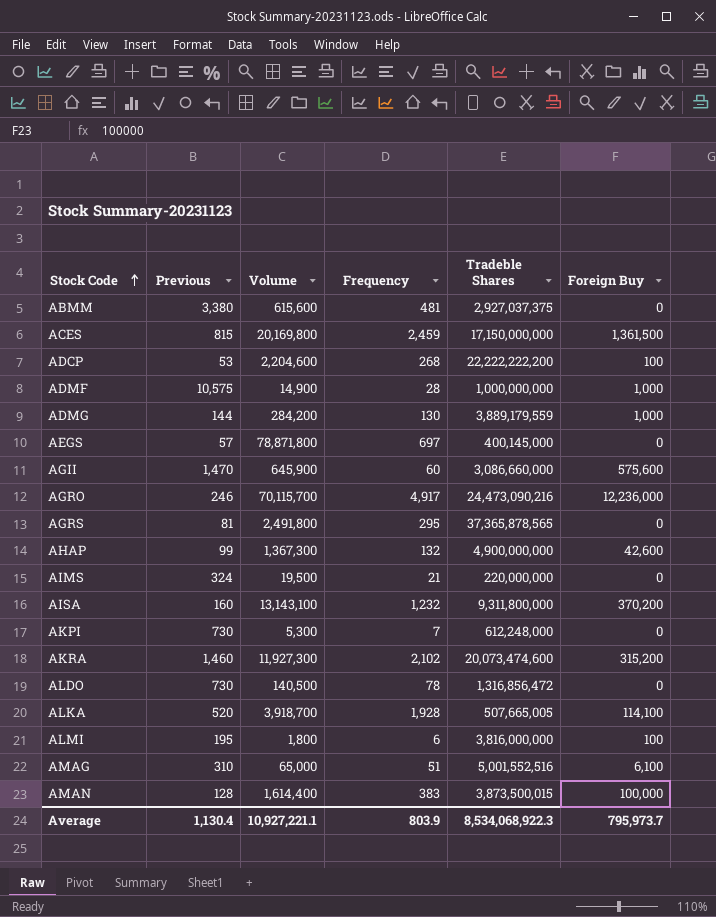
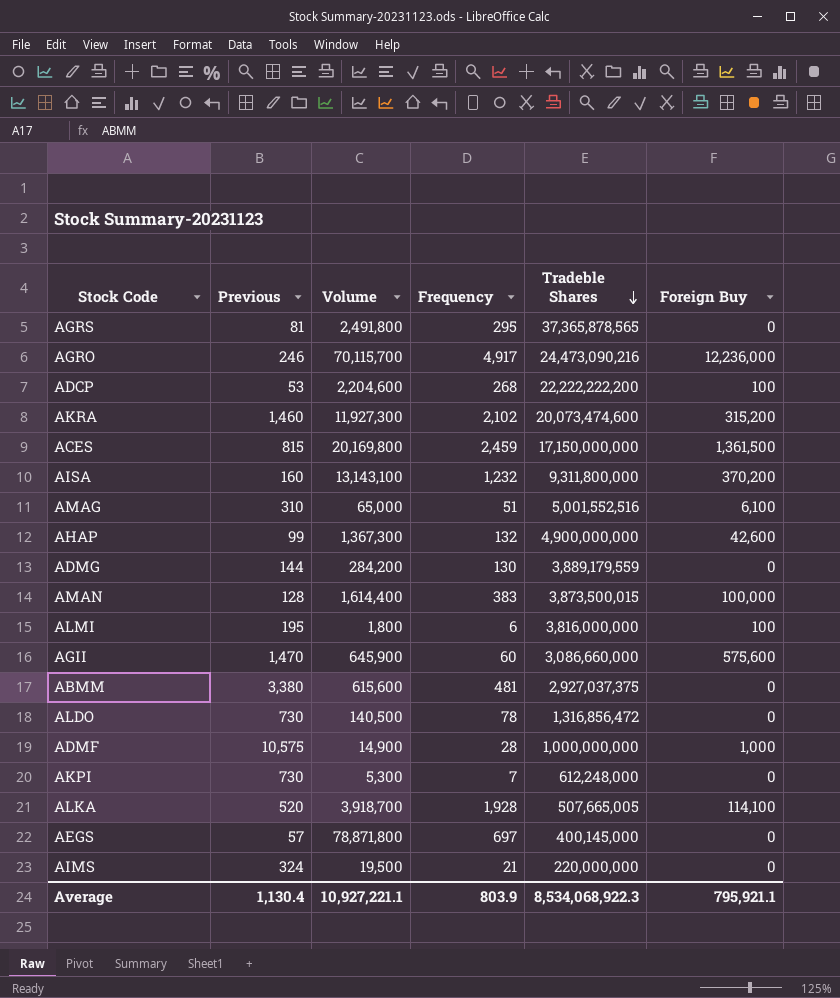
row order: Stock Code ascending -> Tradeble Shares descending
ADMG | Foreign Buy: 1,000 -> 0
Average | Foreign Buy: 795,973.7 -> 795,921.1

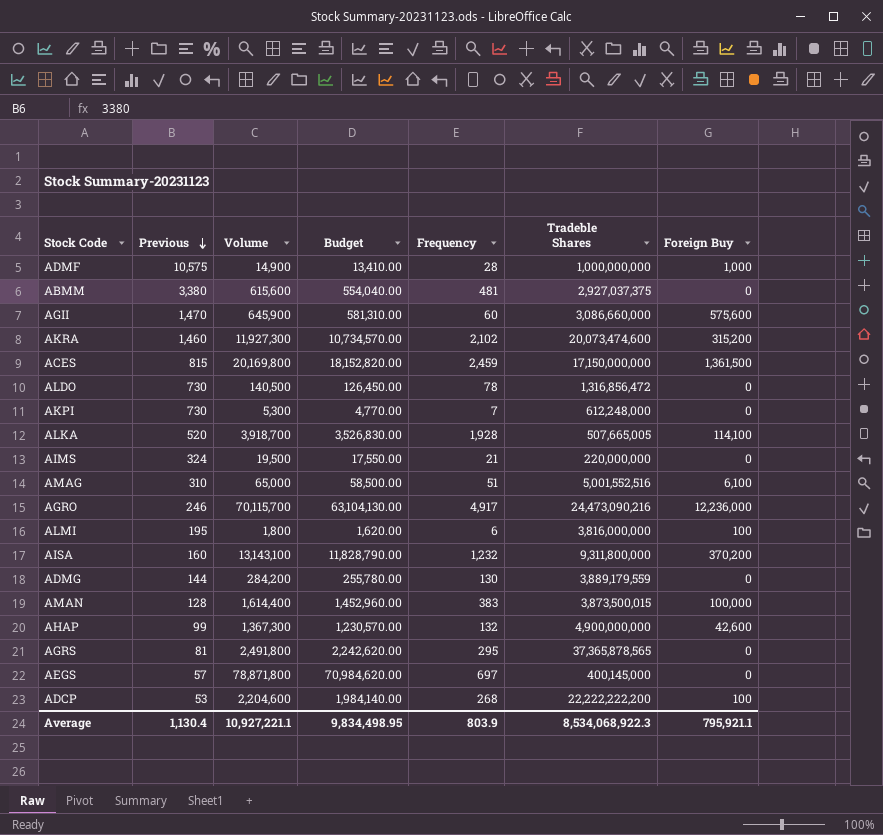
row order: Tradeble Shares descending -> Previous descending
column Budget | formula: none -> [Volume] * 0.9

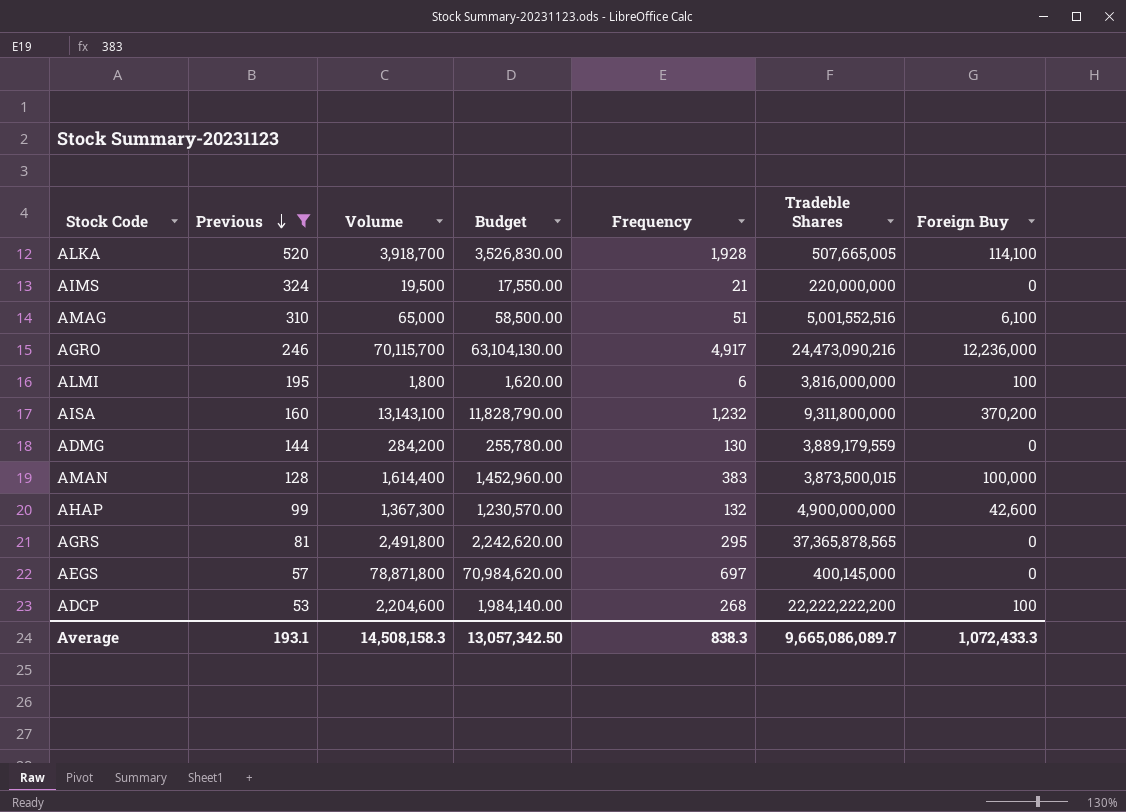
filter: none -> Previous <= 520
Average | Previous: 1,130.4 -> 193.1
Average | Volume: 10,927,221.1 -> 14,508,158.3
Average | Budget: 9,834,498.95 -> 13,057,342.50
Average | Frequency: 803.9 -> 838.3
Average | Tradeble Shares: 8,534,068,922.3 -> 9,665,086,089.7
Average | Foreign Buy: 795,921.1 -> 1,072,433.3

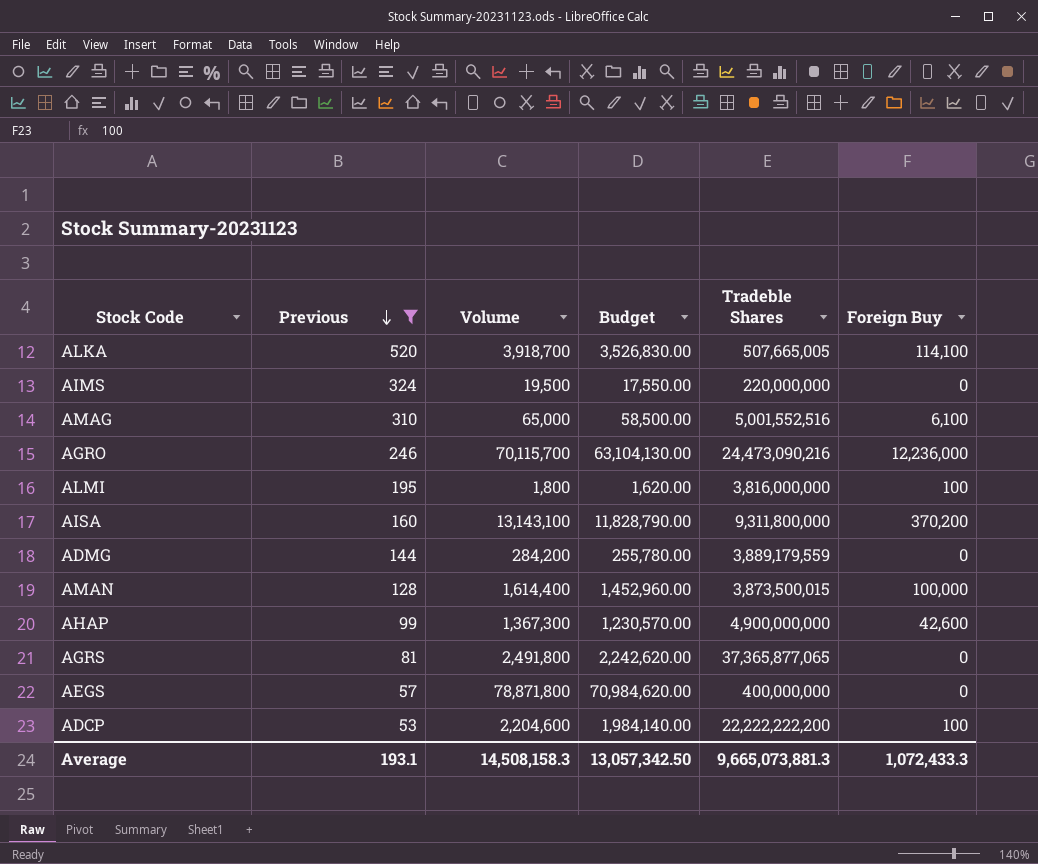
column Frequency | position: 5 -> none
AGRS | Tradeble Shares: 37,365,878,565 -> 37,365,877,065
AEGS | Tradeble Shares: 400,145,000 -> 400,000,000
Average | Tradeble Shares: 9,665,086,089.7 -> 9,665,073,881.3

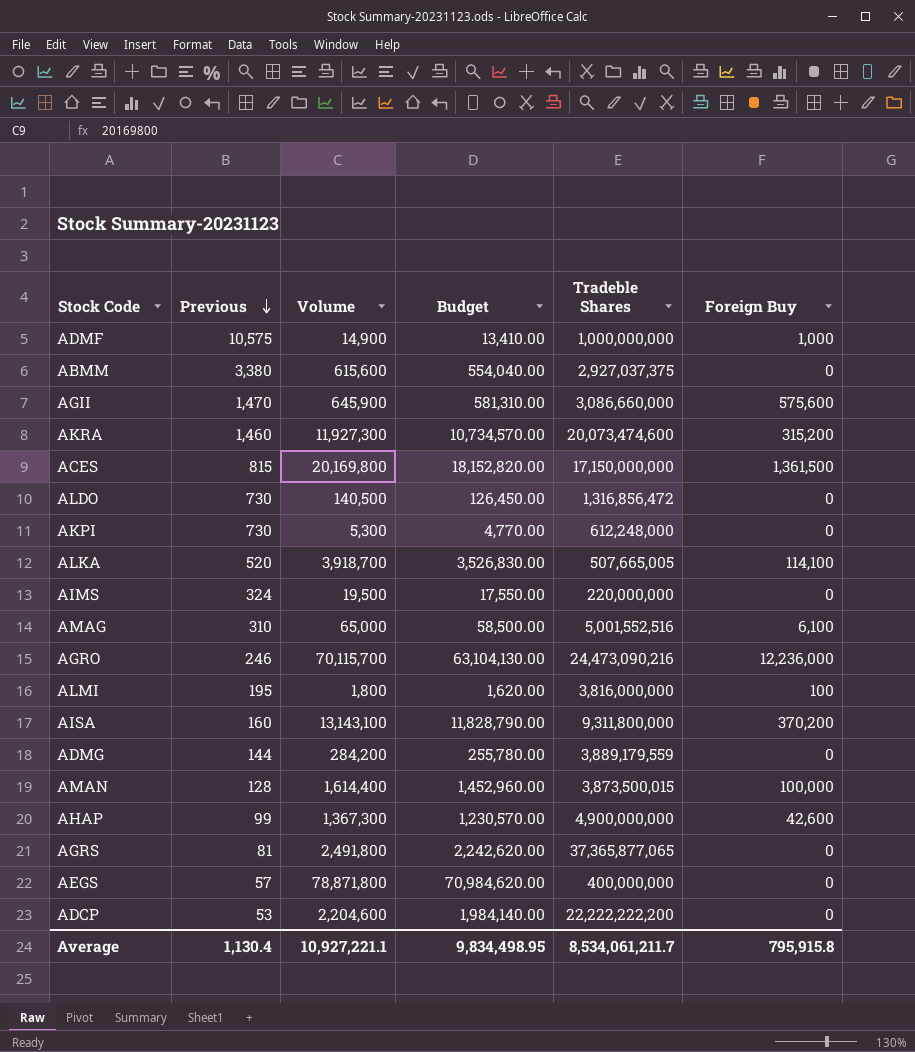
filter: Previous <= 520 -> none
ADCP | Foreign Buy: 100 -> 0
Average | Previous: 193.1 -> 1,130.4
Average | Volume: 14,508,158.3 -> 10,927,221.1
Average | Budget: 13,057,342.50 -> 9,834,498.95
Average | Tradeble Shares: 9,665,073,881.3 -> 8,534,061,211.7
Average | Foreign Buy: 1,072,433.3 -> 795,915.8

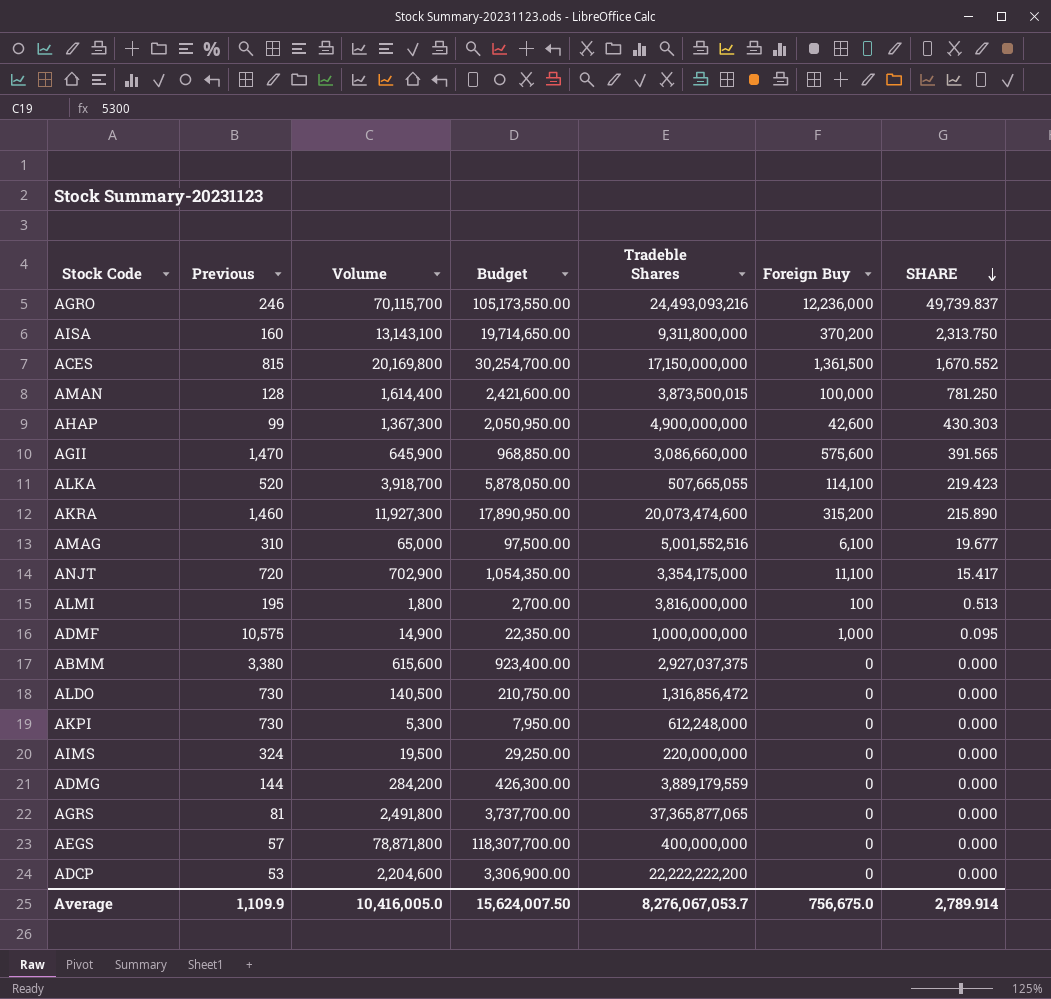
row order: Previous descending -> SHARE descending
column Budget | formula: [Volume] * 0.9 -> [Volume] * 1.5
column SHARE | formula: none -> [Foreign Buy] / [Previous]
AGRO | Tradeble Shares: 24,473,090,216 -> 24,493,093,216
ALKA | Tradeble Shares: 507,665,005 -> 507,665,055
row ANJT: none -> 720 | 702,900 | 1,054,350.00 | 3,354,175,000 | 11,100 | 15.417
Average | Previous: 1,130.4 -> 1,109.9
Average | Volume: 10,927,221.1 -> 10,416,005.0
Average | Budget: 9,834,498.95 -> 15,624,007.50
Average | Tradeble Shares: 8,534,061,211.7 -> 8,276,067,053.7
Average | Foreign Buy: 795,915.8 -> 756,675.0

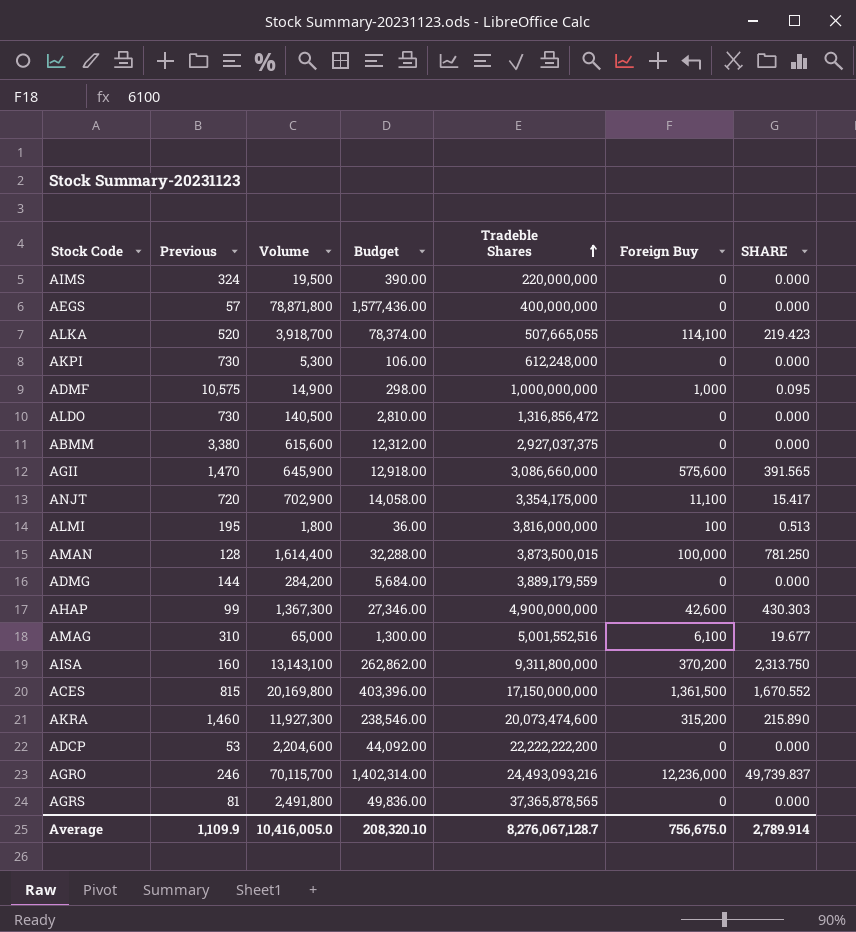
row order: SHARE descending -> Tradeble Shares ascending
column Budget | formula: [Volume] * 1.5 -> [Volume] * 0.02
AGRS | Tradeble Shares: 37,365,877,065 -> 37,365,878,565
Average | Budget: 15,624,007.50 -> 208,320.10
Average | Tradeble Shares: 8,276,067,053.7 -> 8,276,067,128.7

